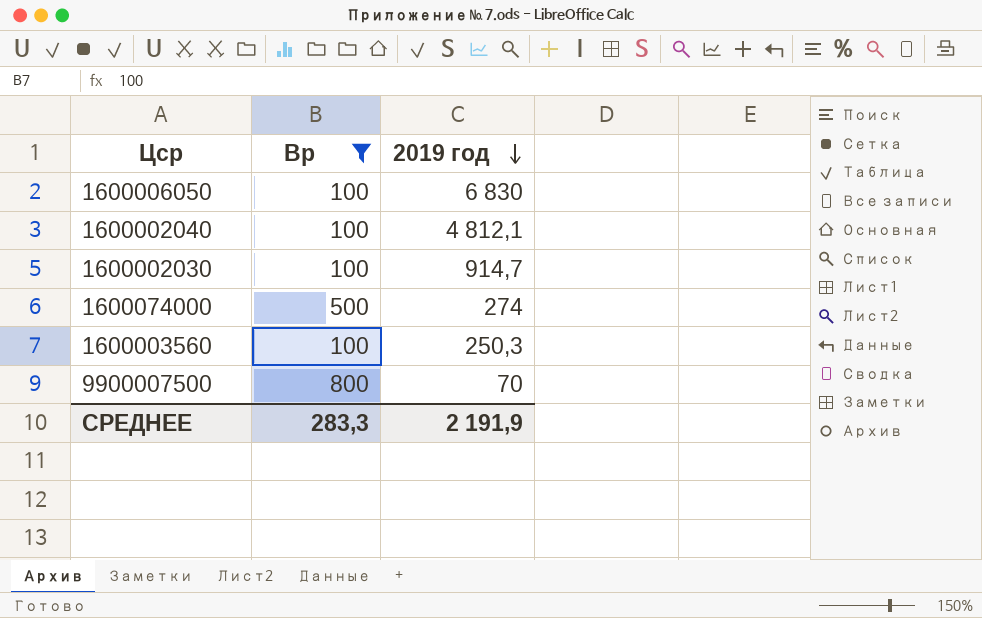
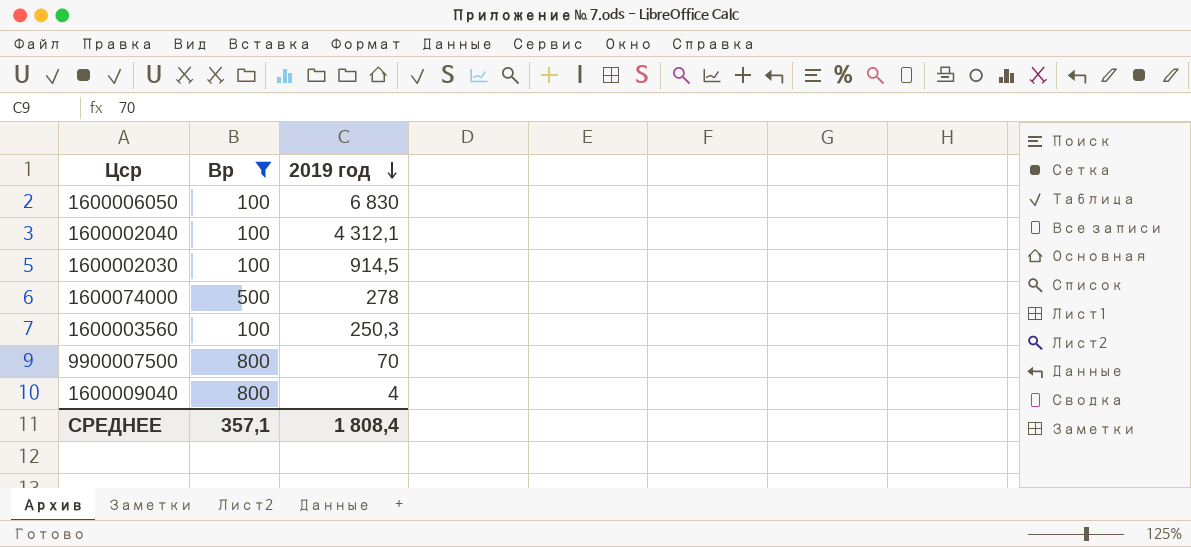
1600002040 | 2019 год: 4 812,1 -> 4 312,1
1600002030 | 2019 год: 914,7 -> 914,5
1600074000 | 2019 год: 274 -> 278
row 1600009040: none -> 800 | 4
СРЕДНЕЕ | Вр: 283,3 -> 357,1
СРЕДНЕЕ | 2019 год: 2 191,9 -> 1 808,4

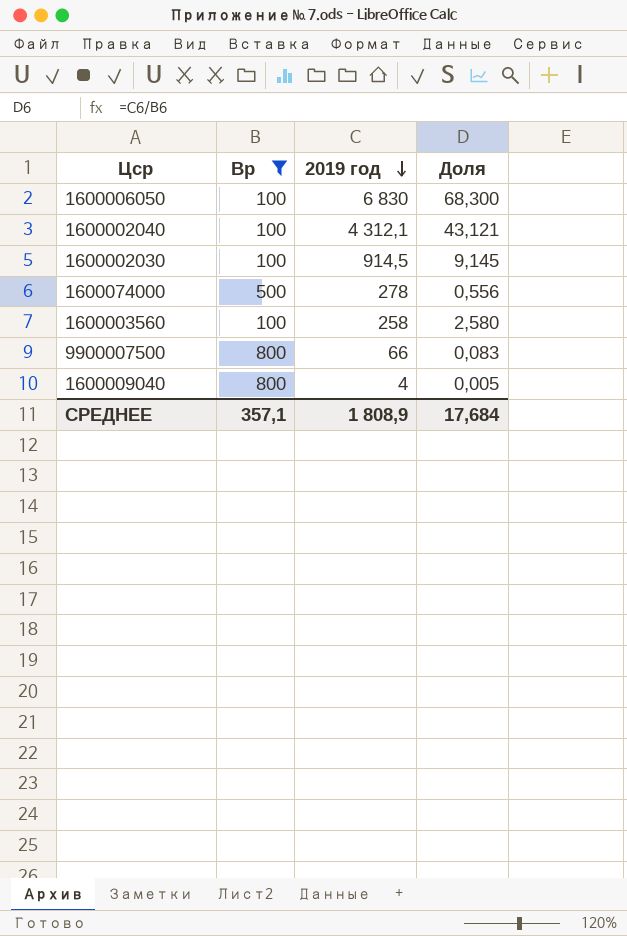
column Доля | formula: none -> [2019 год] / [Вр]
1600003560 | 2019 год: 250,3 -> 258
9900007500 | 2019 год: 70 -> 66
СРЕДНЕЕ | 2019 год: 1 808,4 -> 1 808,9

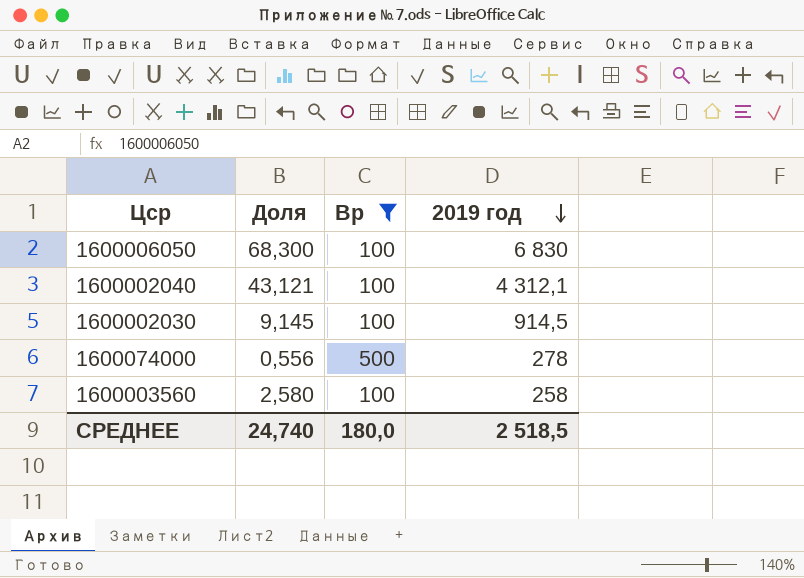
column Доля | position: 4 -> 2
row 9900007500: 800 | 66 | 0,083 -> none
row 1600009040: 800 | 4 | 0,005 -> none
СРЕДНЕЕ | Доля: 17,684 -> 24,740
СРЕДНЕЕ | Вр: 357,1 -> 180,0
СРЕДНЕЕ | 2019 год: 1 808,9 -> 2 518,5

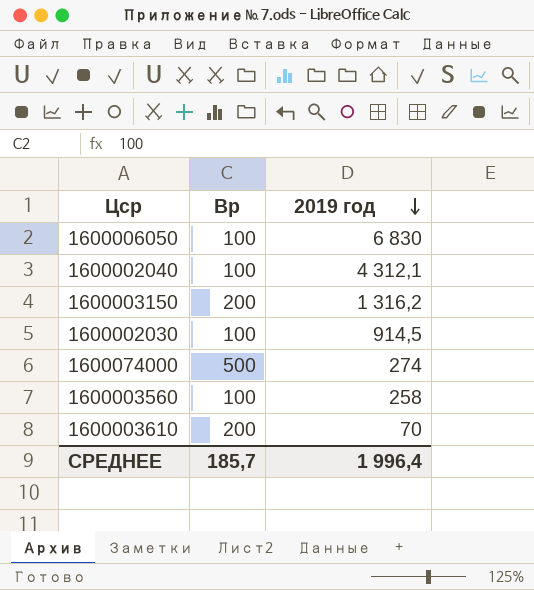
filter: Вр != 200 -> none
column Доля | formula: [2019 год] / [Вр] -> none
1600074000 | 2019 год: 278 -> 274
СРЕДНЕЕ | Вр: 180,0 -> 185,7
СРЕДНЕЕ | 2019 год: 2 518,5 -> 1 996,4

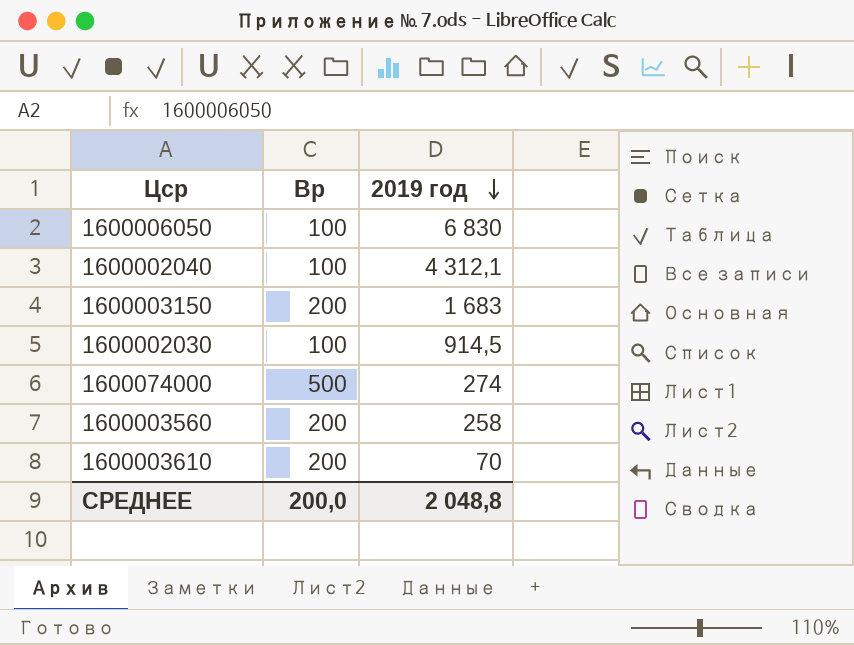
1600003150 | 2019 год: 1 316,2 -> 1 683
1600003560 | Вр: 100 -> 200
СРЕДНЕЕ | Вр: 185,7 -> 200,0
СРЕДНЕЕ | 2019 год: 1 996,4 -> 2 048,8

